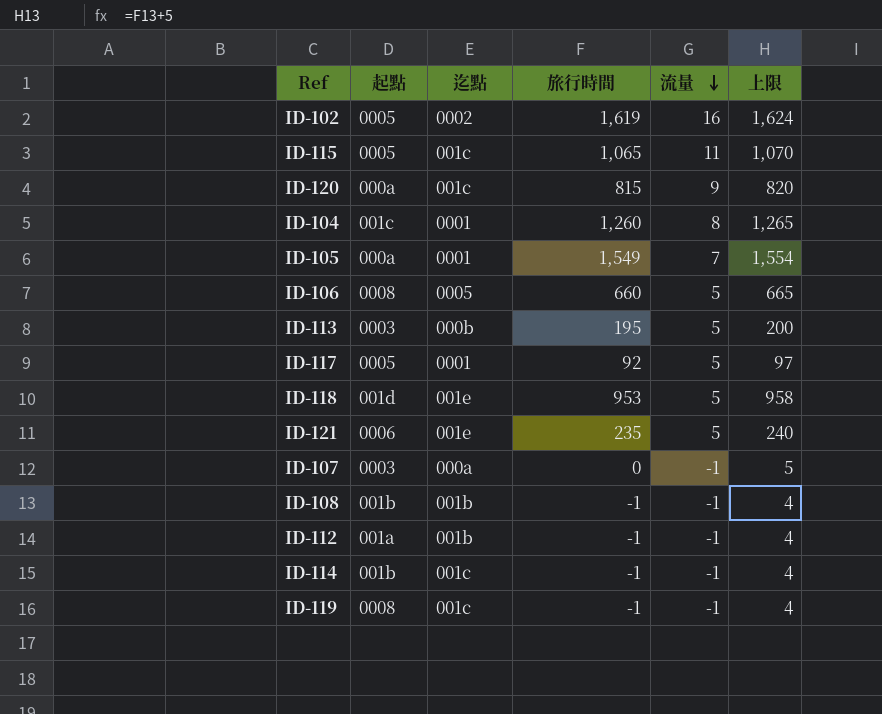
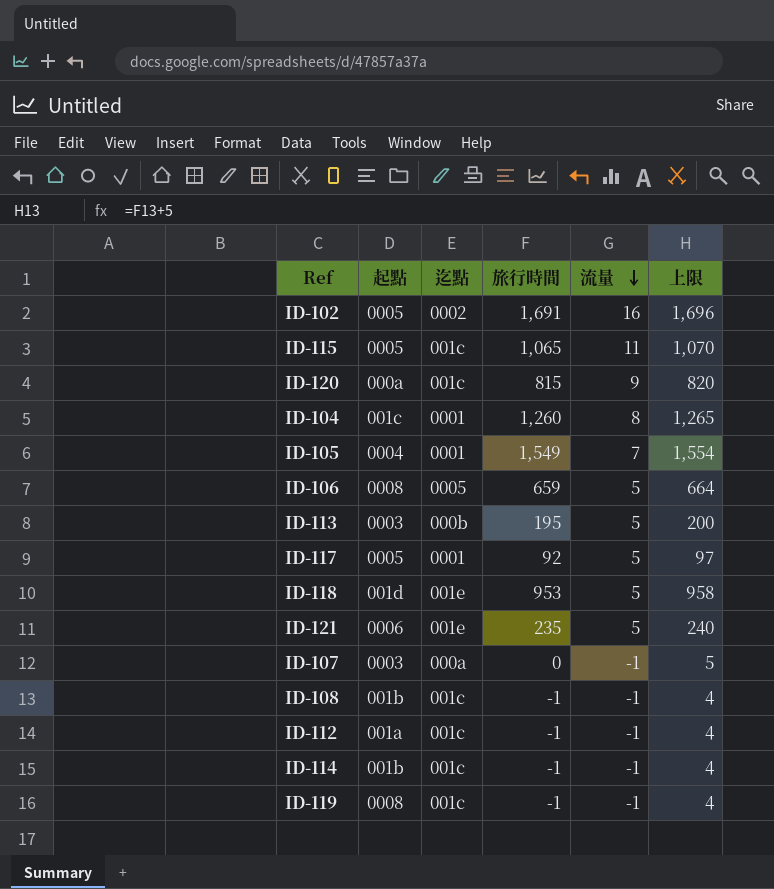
ID-102 | 旅行時間: 1,619 -> 1,691
ID-102 | 上限: 1,624 -> 1,696
ID-105 | 起點: 000a -> 0004
ID-106 | 旅行時間: 660 -> 659
ID-106 | 上限: 665 -> 664
ID-108 | 迄點: 001b -> 001c
ID-112 | 迄點: 001b -> 001c

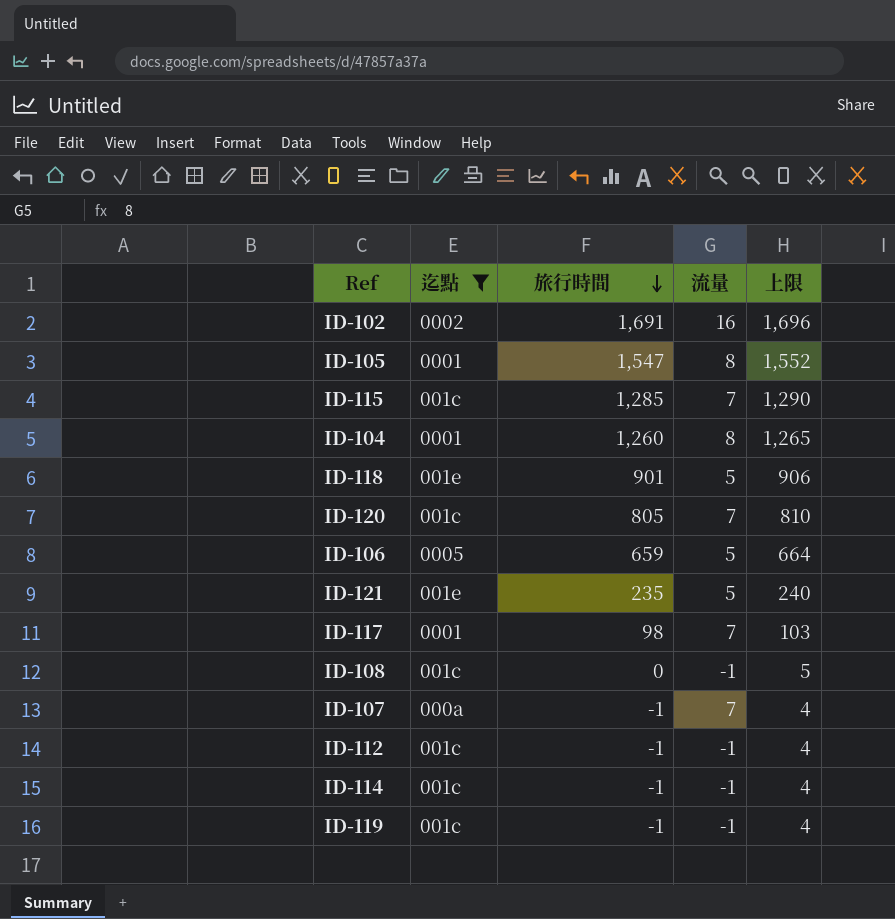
filter: none -> 迄點 != 000b
row order: 流量 descending -> 旅行時間 descending
column 起點 | position: 2 -> none
ID-105 | 旅行時間: 1,549 -> 1,547
ID-105 | 流量: 7 -> 8
ID-105 | 上限: 1,554 -> 1,552
ID-115 | 旅行時間: 1,065 -> 1,285
ID-115 | 流量: 11 -> 7
ID-115 | 上限: 1,070 -> 1,290
ID-118 | 旅行時間: 953 -> 901
ID-118 | 上限: 958 -> 906
ID-120 | 旅行時間: 815 -> 805
ID-120 | 流量: 9 -> 7
ID-120 | 上限: 820 -> 810
ID-117 | 旅行時間: 92 -> 98
ID-117 | 流量: 5 -> 7
ID-117 | 上限: 97 -> 103
ID-108 | 旅行時間: -1 -> 0
ID-108 | 上限: 4 -> 5
ID-107 | 旅行時間: 0 -> -1
ID-107 | 流量: -1 -> 7
ID-107 | 上限: 5 -> 4

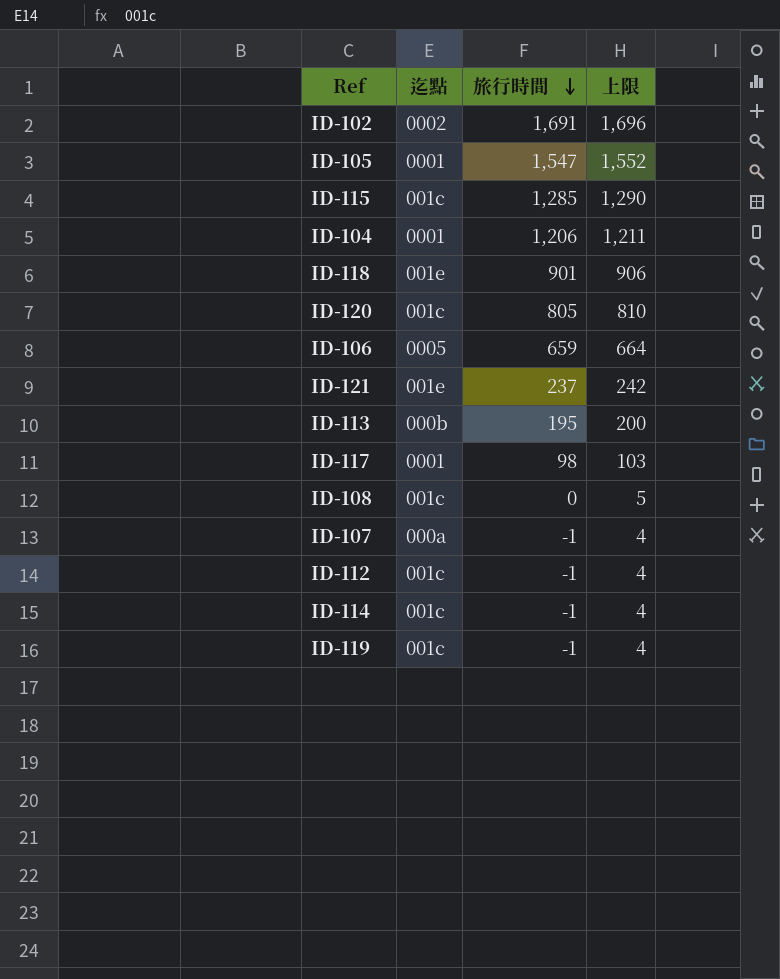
filter: 迄點 != 000b -> none
column 流量 | position: 4 -> none
ID-104 | 旅行時間: 1,260 -> 1,206
ID-104 | 上限: 1,265 -> 1,211
ID-121 | 旅行時間: 235 -> 237
ID-121 | 上限: 240 -> 242

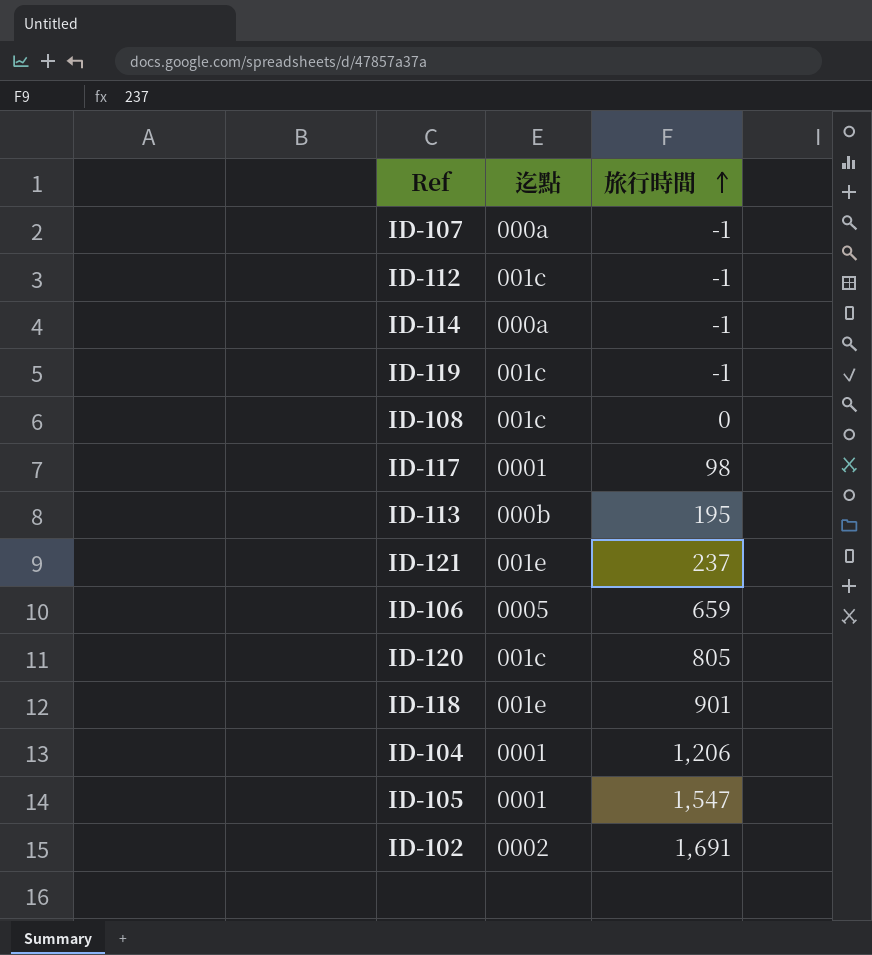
row order: 旅行時間 descending -> 旅行時間 ascending
column 上限 | formula: [旅行時間] + 5 -> none
row ID-115: 001c | 1,285 | 1,290 -> none
ID-114 | 迄點: 001c -> 000a

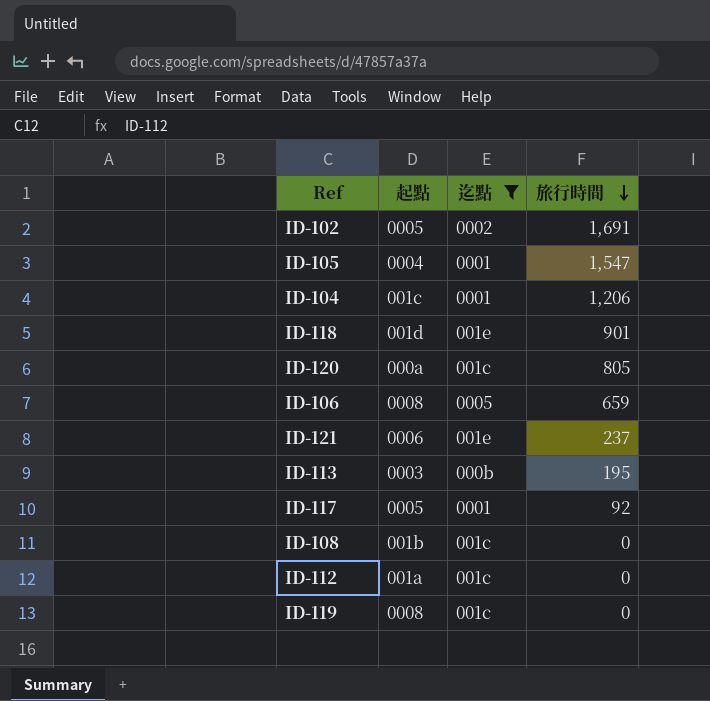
filter: none -> 迄點 != 000a
row order: 旅行時間 ascending -> 旅行時間 descending
column 起點 | position: none -> 2
ID-117 | 旅行時間: 98 -> 92
ID-112 | 旅行時間: -1 -> 0
ID-119 | 旅行時間: -1 -> 0

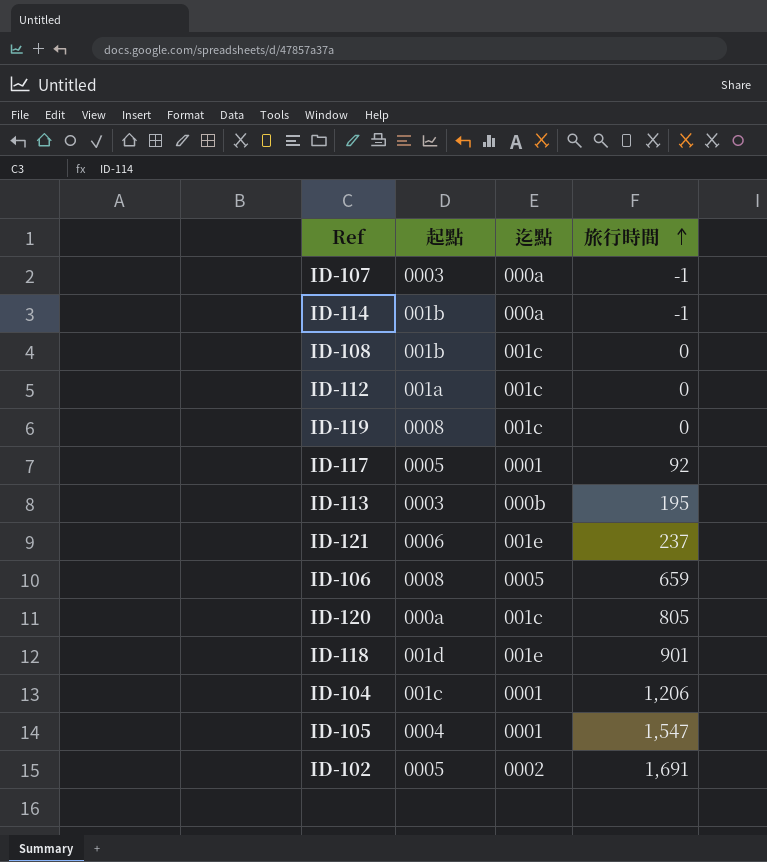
filter: 迄點 != 000a -> none
row order: 旅行時間 descending -> 旅行時間 ascending

